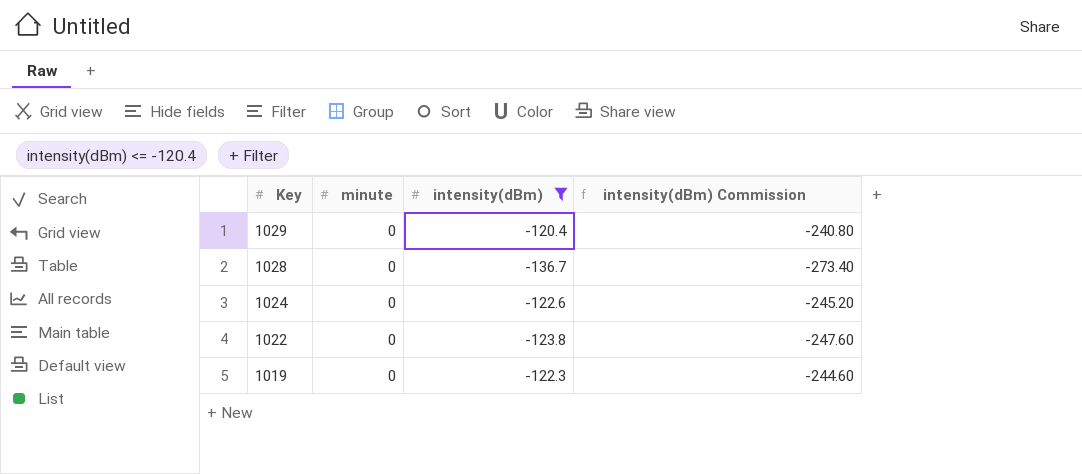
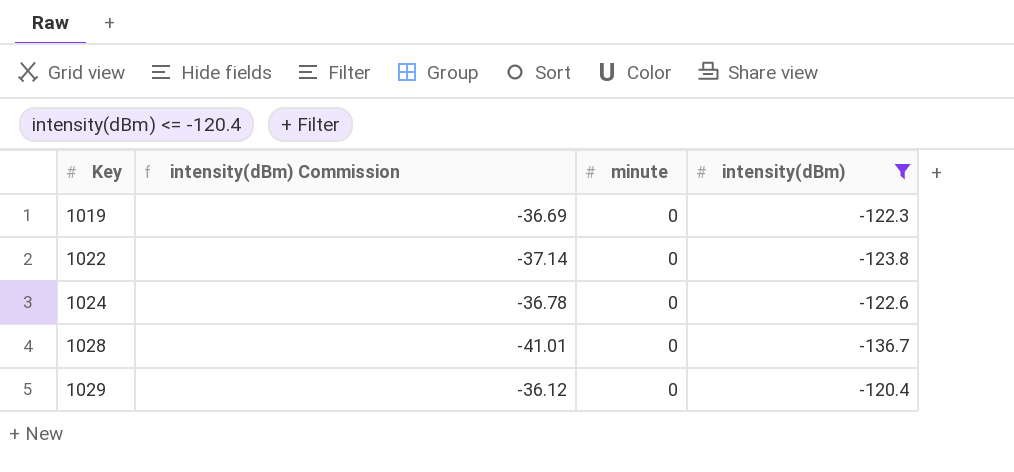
row order: Key descending -> Key ascending
column intensity(dBm) Commission | formula: [intensity(dBm)] * 2 -> [intensity(dBm)] * 0.3
column intensity(dBm) Commission | position: 4 -> 2

